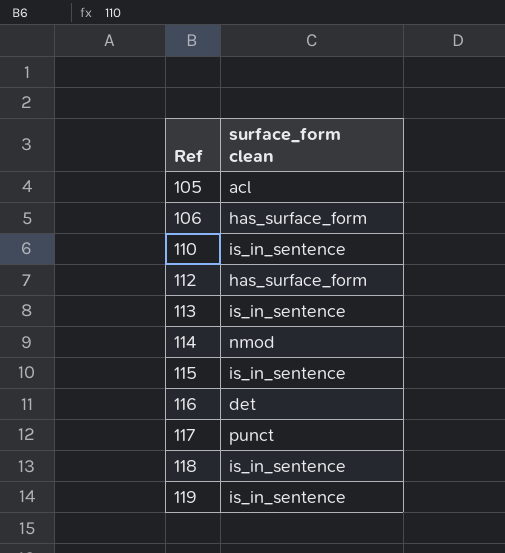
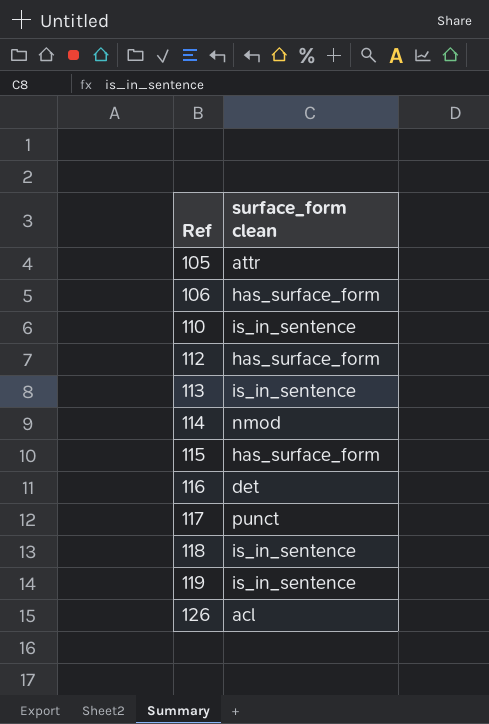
105 | surface_form clean: acl -> attr
115 | surface_form clean: is_in_sentence -> has_surface_form
row 126: none -> acl

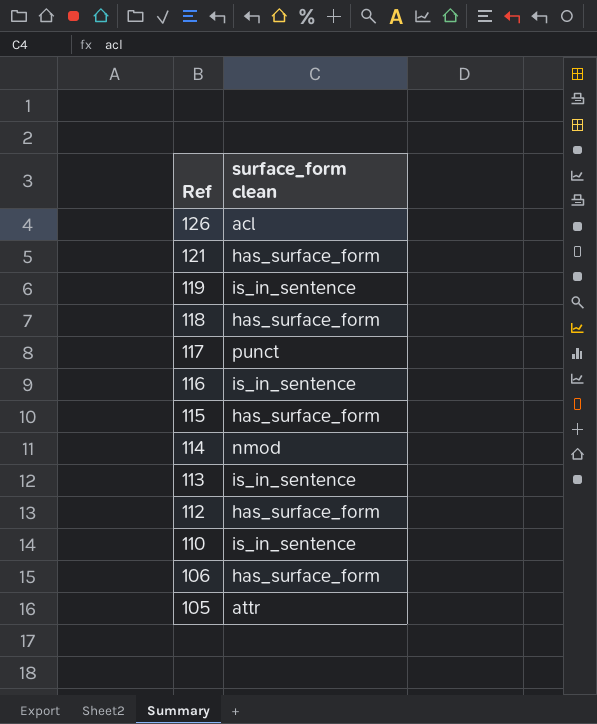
row order: Ref ascending -> Ref descending
row 121: none -> has_surface_form
118 | surface_form clean: is_in_sentence -> has_surface_form
116 | surface_form clean: det -> is_in_sentence

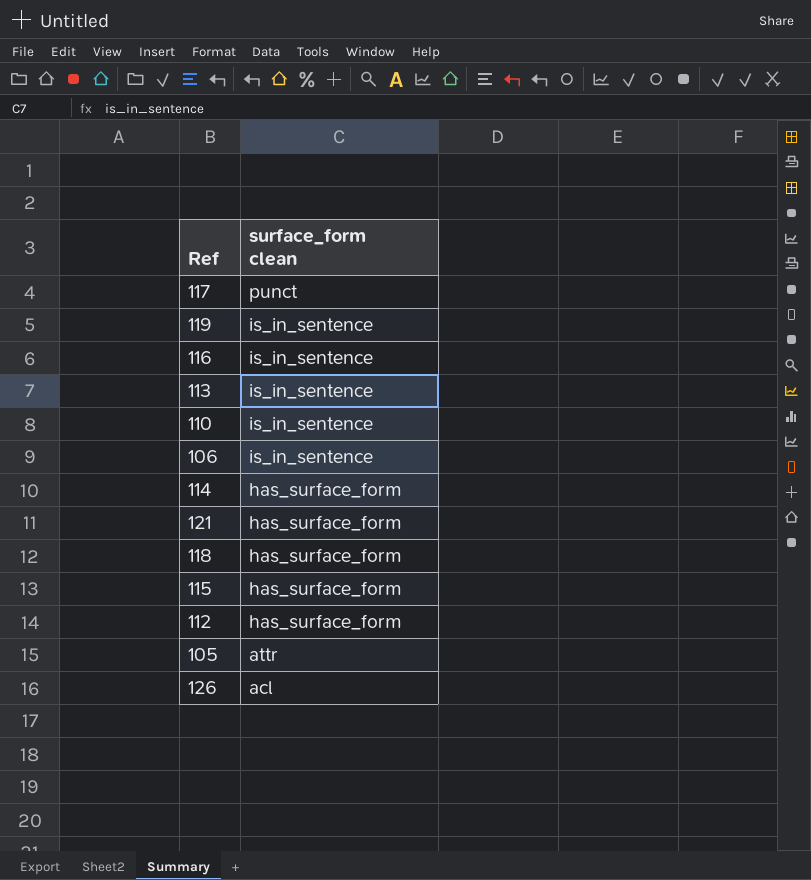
row order: Ref descending -> surface_form clean descending
106 | surface_form clean: has_surface_form -> is_in_sentence
114 | surface_form clean: nmod -> has_surface_form

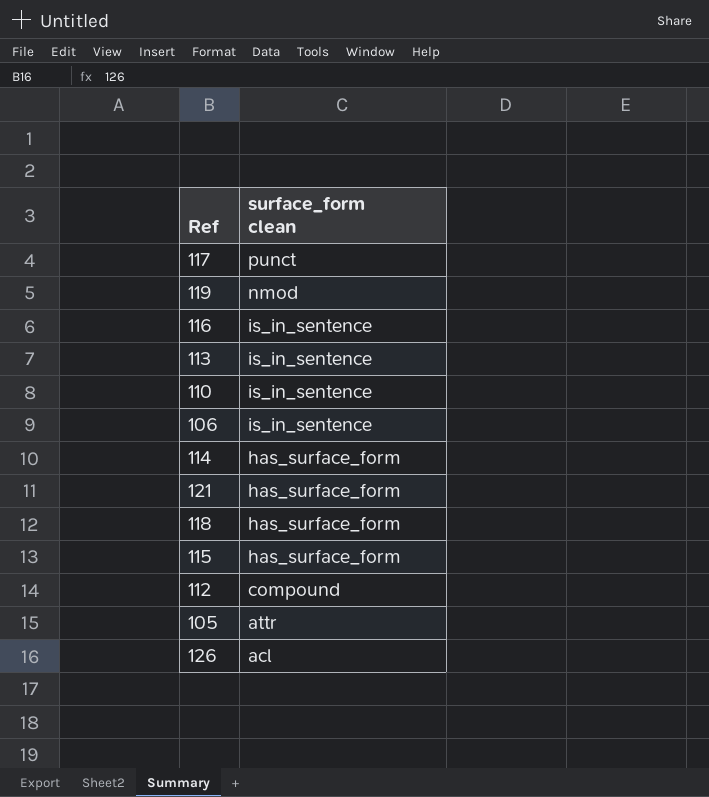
119 | surface_form clean: is_in_sentence -> nmod
112 | surface_form clean: has_surface_form -> compound

